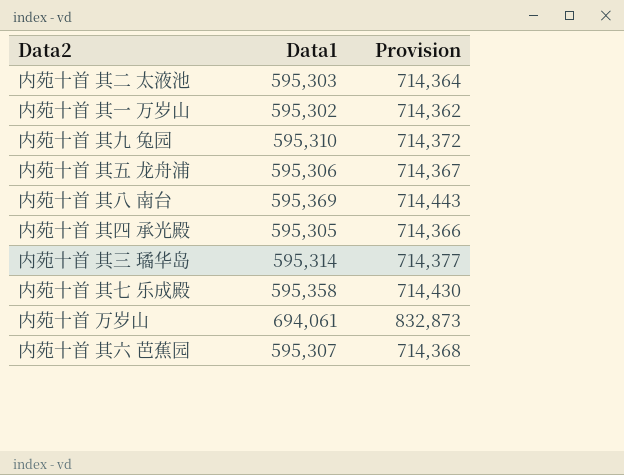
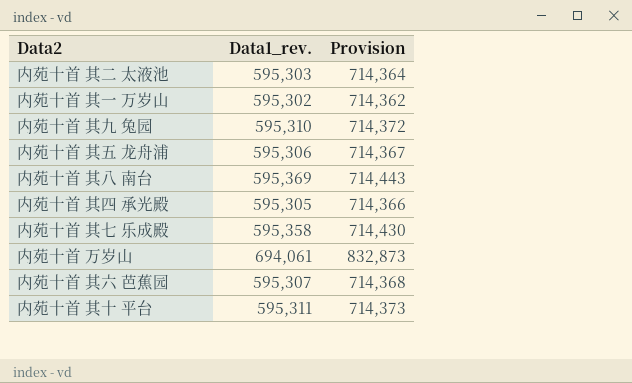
column name: Data1 -> Data1_rev.
row 内苑十首 其三 璚华岛: 595,314 | 714,377 -> none
row 内苑十首 其十 平台: none -> 595,311 | 714,373

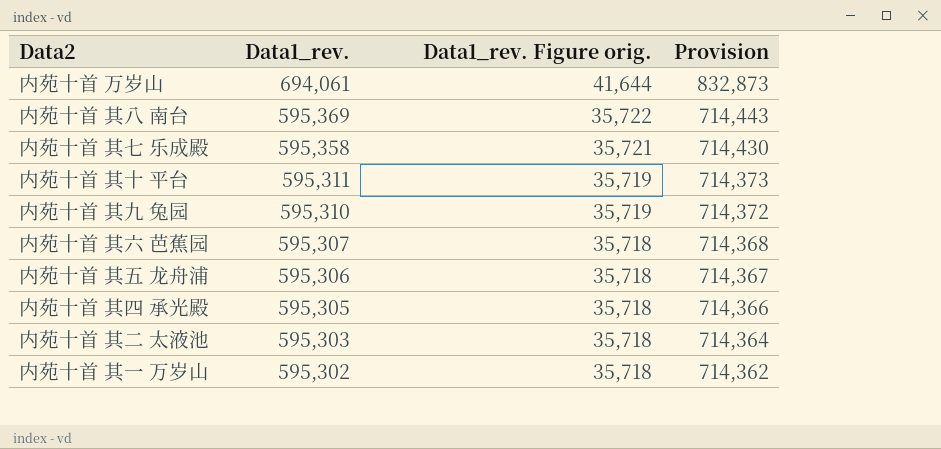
row order: none -> Data1_rev. descending
column Data1_rev. Figure orig. | formula: none -> [Data1_rev.] * 0.06

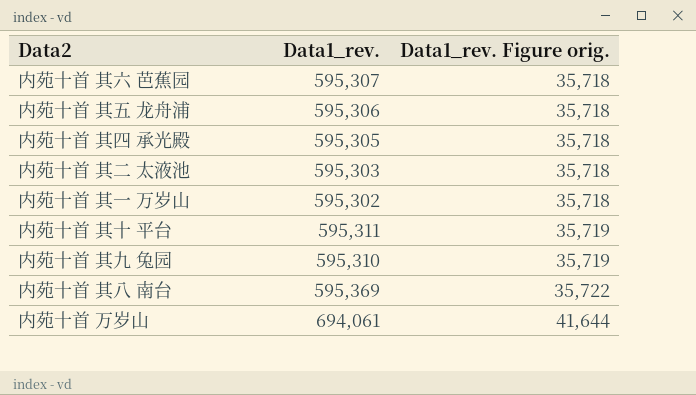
row order: Data1_rev. descending -> Data1_rev. Figure orig. ascending
column Provision | formula: [Data1_rev.] * 1.2 -> none
row 内苑十首 其七 乐成殿: 595,358 | 35,721 | 714,430 -> none

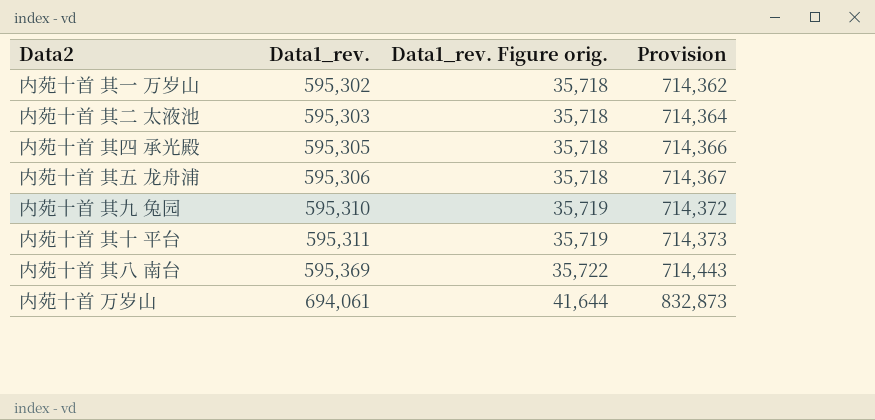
row order: Data1_rev. Figure orig. ascending -> Data1_rev. ascending
column Provision | formula: none -> [Data1_rev.] * 1.2
row 内苑十首 其六 芭蕉园: 595,307 | 35,718 -> none

